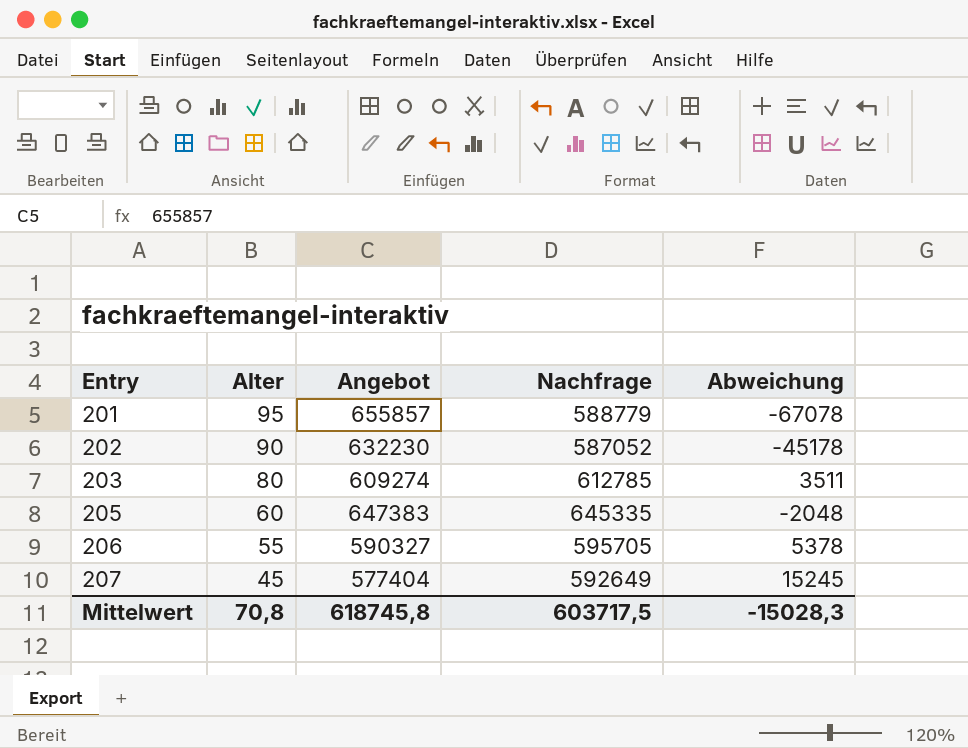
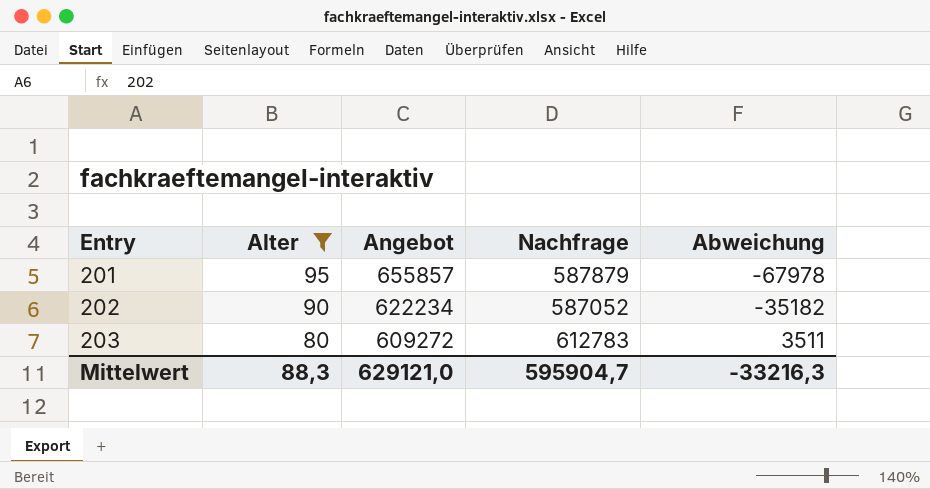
filter: none -> Alter >= 80
201 | Nachfrage: 588779 -> 587879
201 | Abweichung: -67078 -> -67978
202 | Angebot: 632230 -> 622234
202 | Abweichung: -45178 -> -35182
203 | Angebot: 609274 -> 609272
203 | Nachfrage: 612785 -> 612783
Mittelwert | Alter: 70,8 -> 88,3
Mittelwert | Angebot: 618745,8 -> 629121,0
Mittelwert | Nachfrage: 603717,5 -> 595904,7
Mittelwert | Abweichung: -15028,3 -> -33216,3

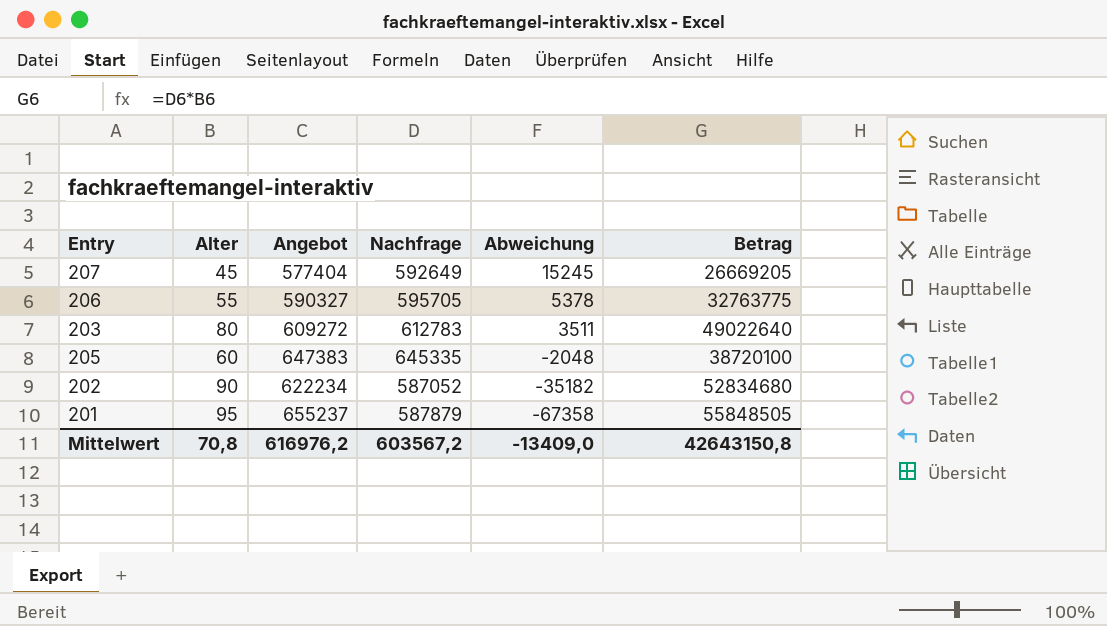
filter: Alter >= 80 -> none
row order: Entry ascending -> Abweichung descending
column Betrag | formula: none -> [Alter] * [Nachfrage]
201 | Angebot: 655857 -> 655237
201 | Abweichung: -67978 -> -67358
Mittelwert | Alter: 88,3 -> 70,8
Mittelwert | Angebot: 629121,0 -> 616976,2
Mittelwert | Nachfrage: 595904,7 -> 603567,2
Mittelwert | Abweichung: -33216,3 -> -13409,0

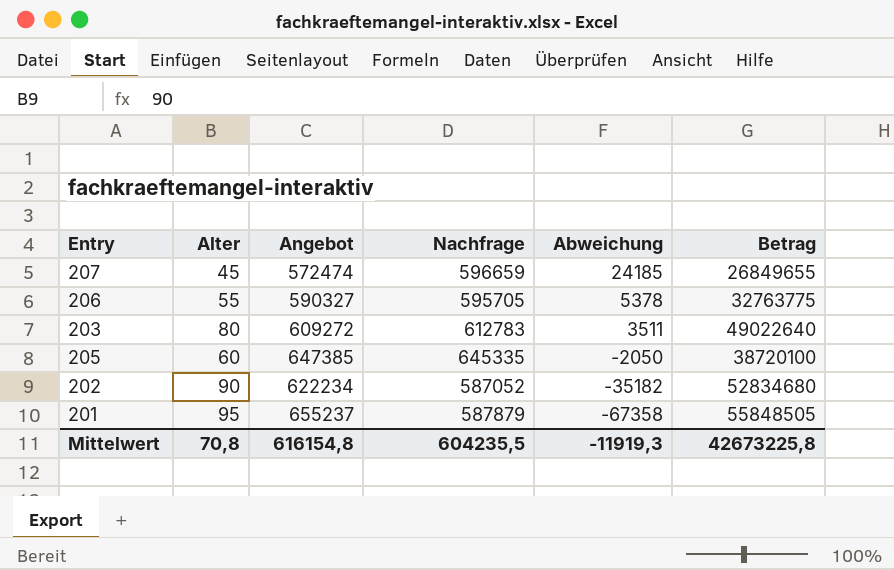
207 | Angebot: 577404 -> 572474
207 | Nachfrage: 592649 -> 596659
207 | Abweichung: 15245 -> 24185
207 | Betrag: 26669205 -> 26849655
205 | Angebot: 647383 -> 647385
205 | Abweichung: -2048 -> -2050
Mittelwert | Angebot: 616976,2 -> 616154,8
Mittelwert | Nachfrage: 603567,2 -> 604235,5
Mittelwert | Abweichung: -13409,0 -> -11919,3
Mittelwert | Betrag: 42643150,8 -> 42673225,8

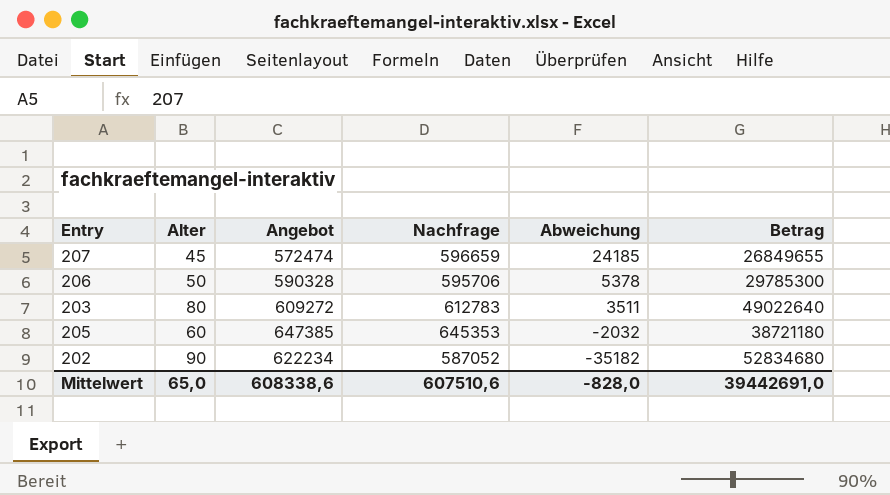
row 201: 95 | 655237 | 587879 | -67358 | 55848505 -> none
206 | Alter: 55 -> 50
206 | Angebot: 590327 -> 590328
206 | Nachfrage: 595705 -> 595706
206 | Betrag: 32763775 -> 29785300
205 | Nachfrage: 645335 -> 645353
205 | Abweichung: -2050 -> -2032
205 | Betrag: 38720100 -> 38721180
Mittelwert | Alter: 70,8 -> 65,0
Mittelwert | Angebot: 616154,8 -> 608338,6
Mittelwert | Nachfrage: 604235,5 -> 607510,6
Mittelwert | Abweichung: -11919,3 -> -828,0
Mittelwert | Betrag: 42673225,8 -> 39442691,0

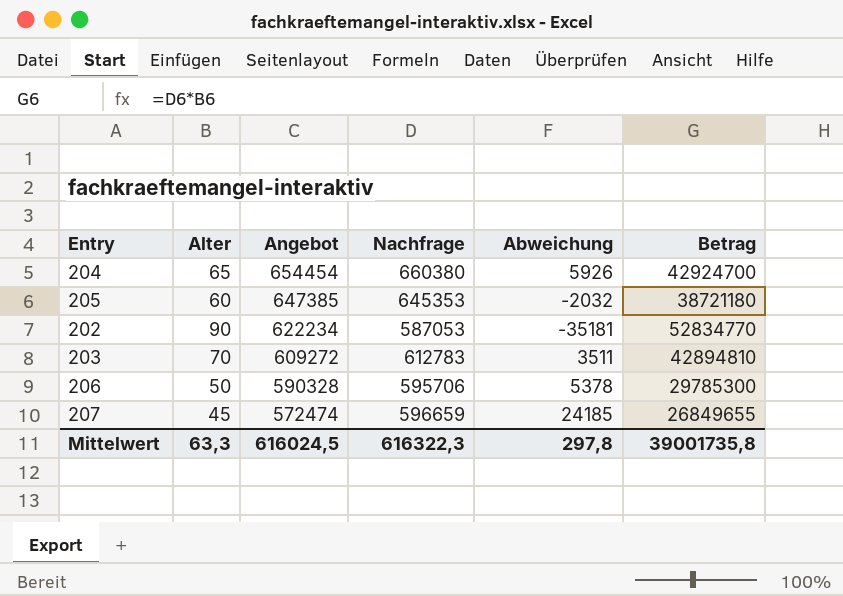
row order: Abweichung descending -> Angebot descending
row 204: none -> 65 | 654454 | 660380 | 5926 | 42924700
202 | Nachfrage: 587052 -> 587053
202 | Abweichung: -35182 -> -35181
202 | Betrag: 52834680 -> 52834770
203 | Alter: 80 -> 70
203 | Betrag: 49022640 -> 42894810
Mittelwert | Alter: 65,0 -> 63,3
Mittelwert | Angebot: 608338,6 -> 616024,5
Mittelwert | Nachfrage: 607510,6 -> 616322,3
Mittelwert | Abweichung: -828,0 -> 297,8
Mittelwert | Betrag: 39442691,0 -> 39001735,8

